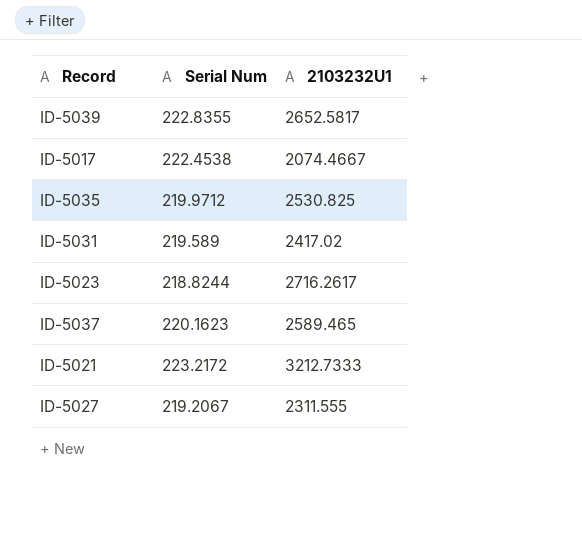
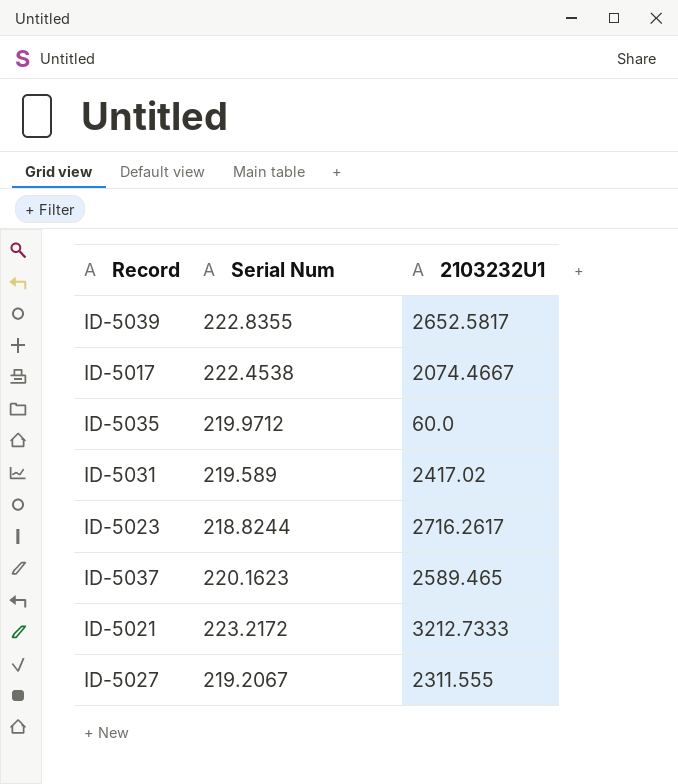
ID-5035 | 2103232U1: 2530.825 -> 60.0

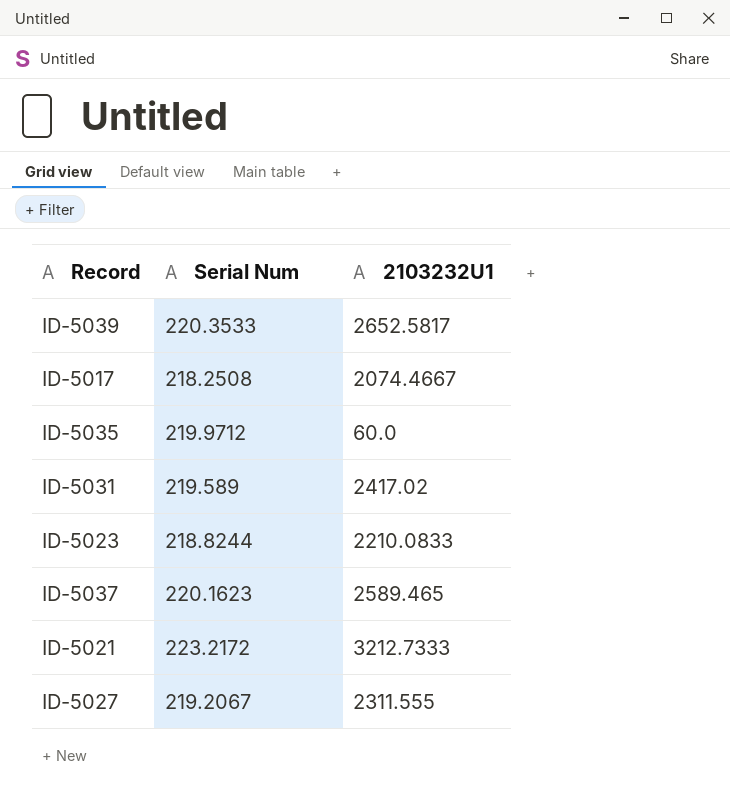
ID-5039 | Serial Num: 222.8355 -> 220.3533
ID-5017 | Serial Num: 222.4538 -> 218.2508
ID-5023 | 2103232U1: 2716.2617 -> 2210.0833

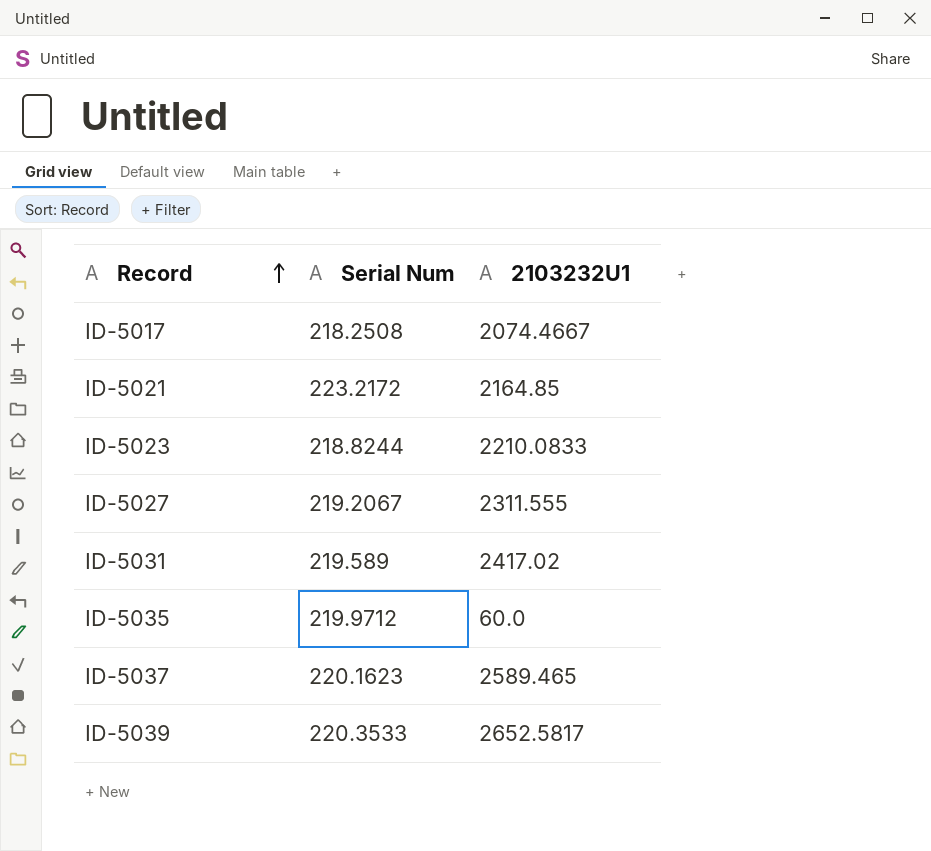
row order: none -> Record ascending
ID-5021 | 2103232U1: 3212.7333 -> 2164.85

